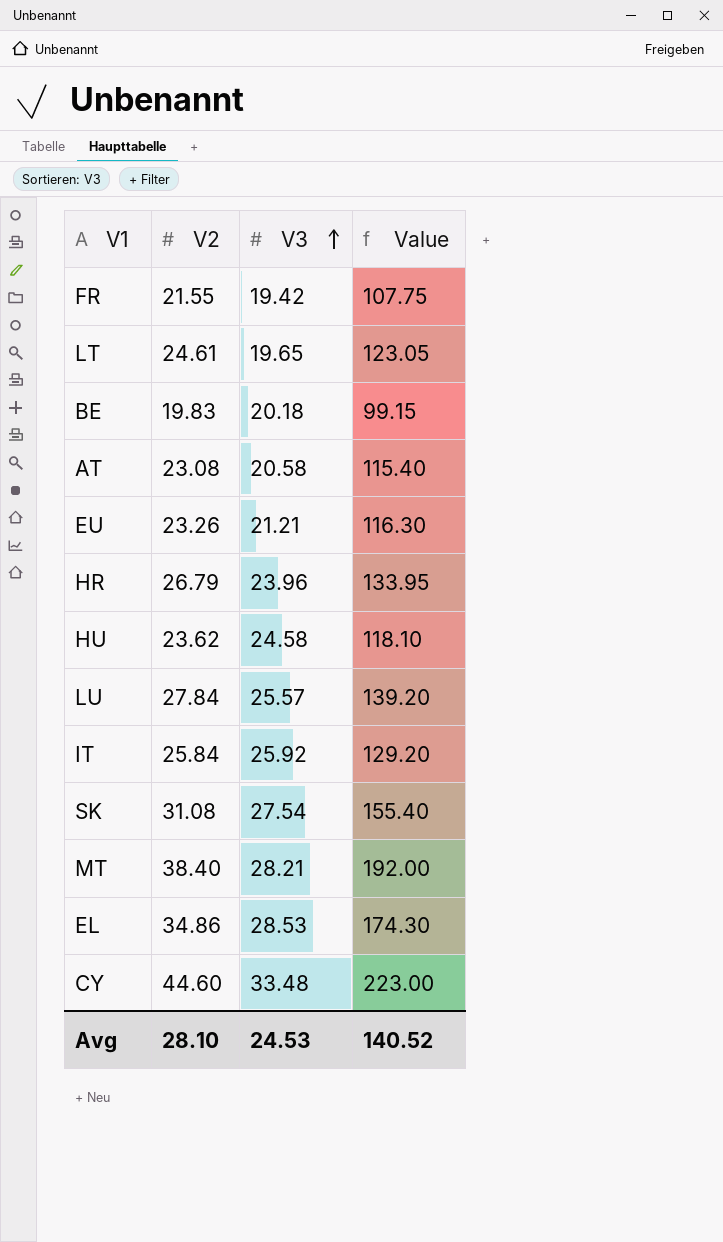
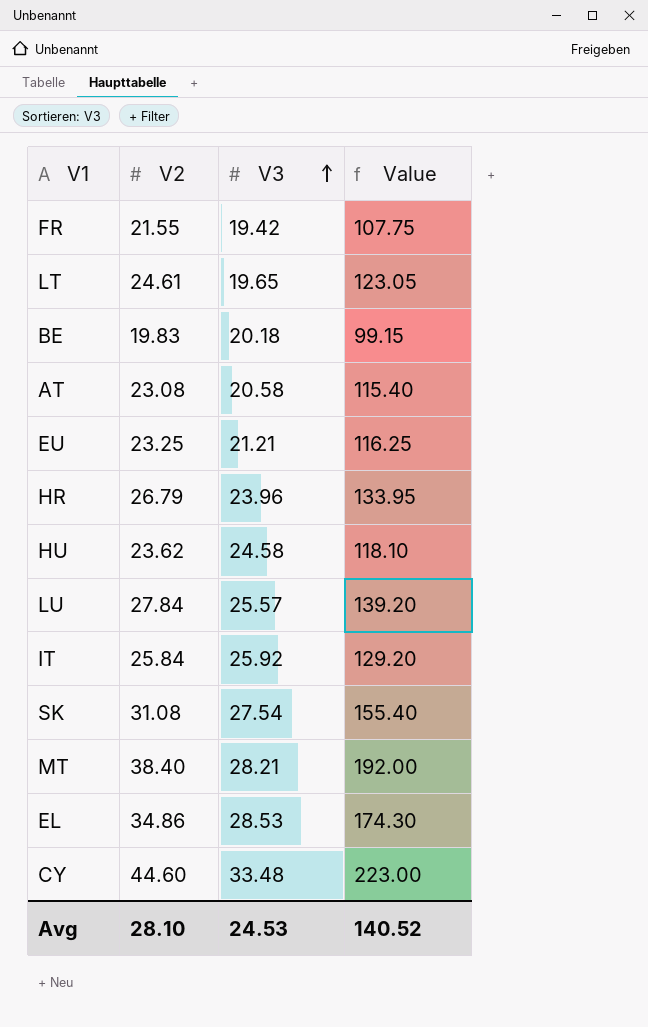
EU | V2: 23.26 -> 23.25
EU | Value: 116.30 -> 116.25

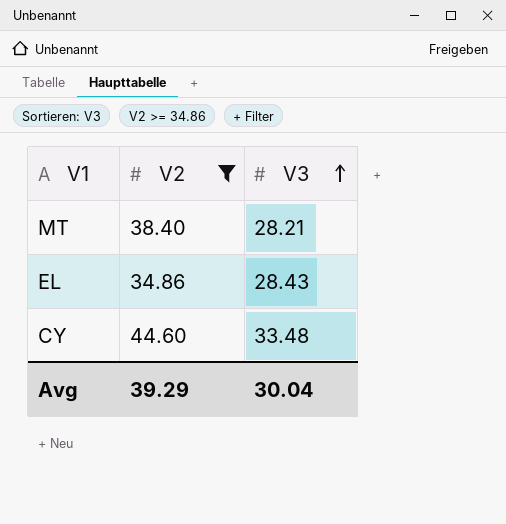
filter: none -> V2 >= 34.86
column Value | formula: [V2] * 5 -> none
EL | V3: 28.53 -> 28.43
Avg | V2: 28.10 -> 39.29
Avg | V3: 24.53 -> 30.04

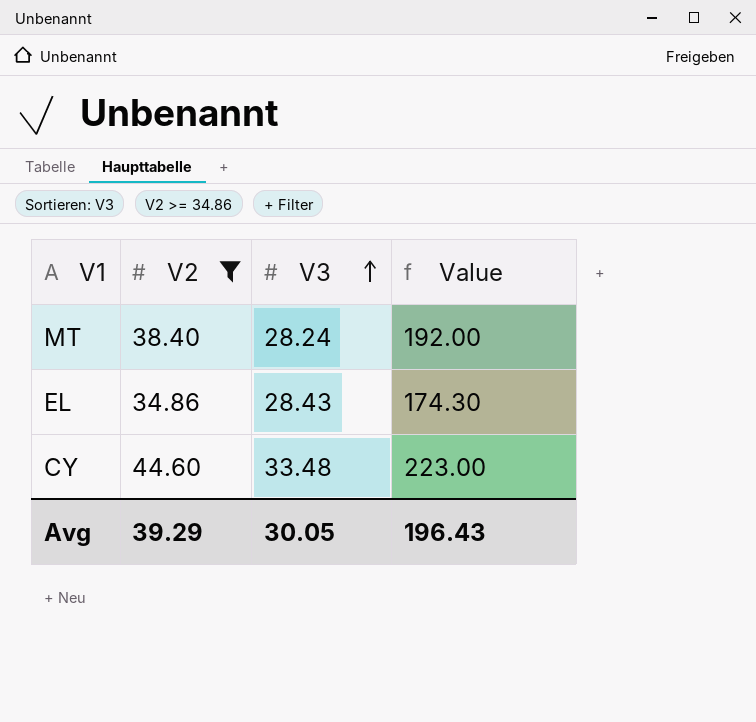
column Value | formula: none -> [V2] * 5
MT | V3: 28.21 -> 28.24
Avg | V3: 30.04 -> 30.05

